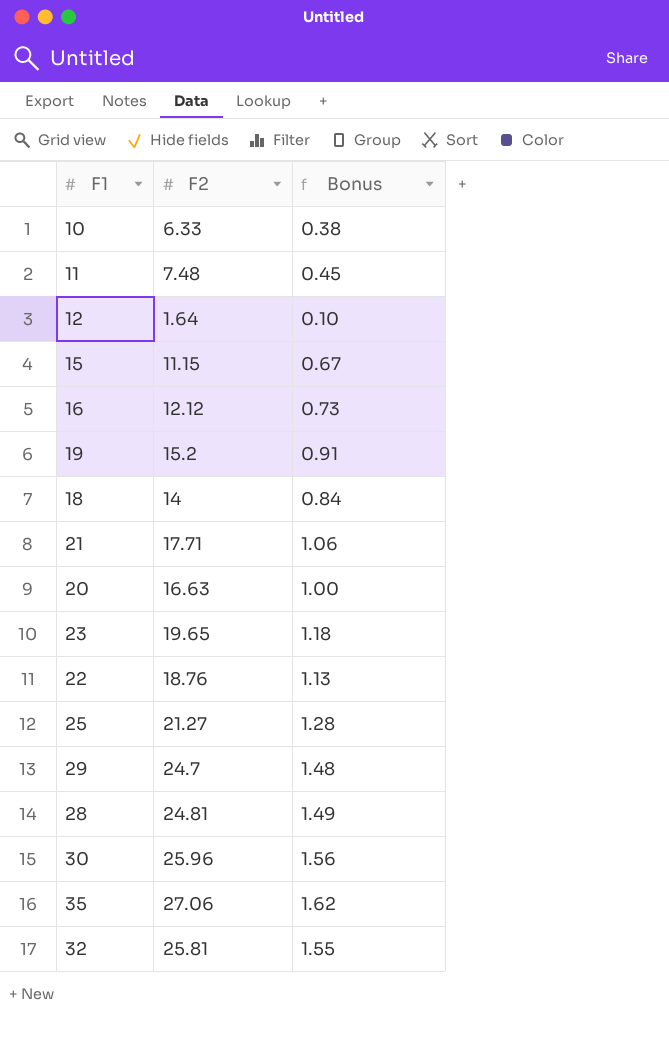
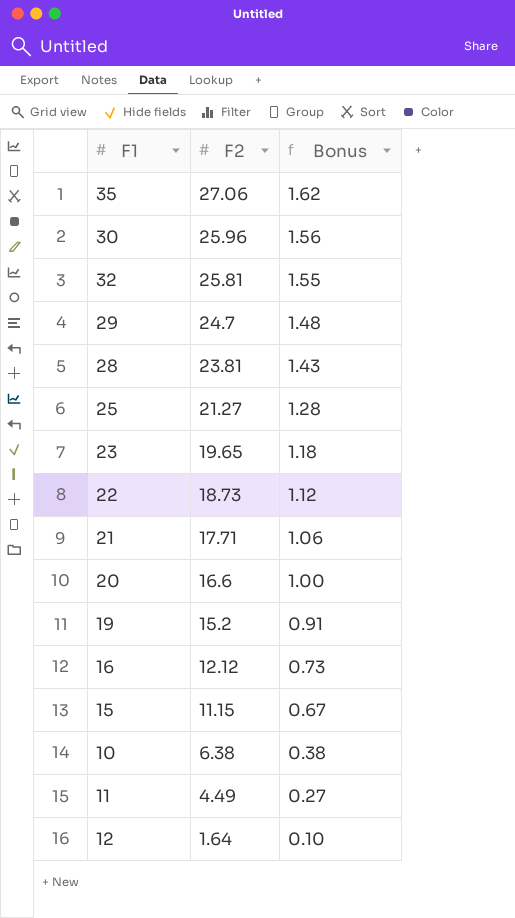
row order: none -> F2 descending
row 18: 14 | 0.84 -> none
28 | F2: 24.81 -> 23.81
28 | Bonus: 1.49 -> 1.43
22 | F2: 18.76 -> 18.73
22 | Bonus: 1.13 -> 1.12
20 | F2: 16.63 -> 16.6
10 | F2: 6.33 -> 6.38
11 | F2: 7.48 -> 4.49
11 | Bonus: 0.45 -> 0.27

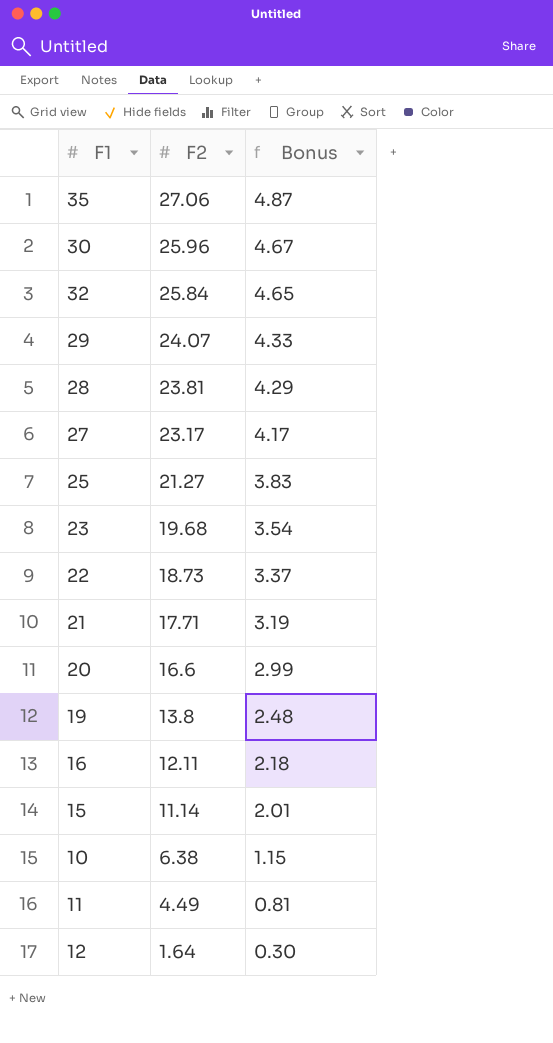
column Bonus | formula: [F2] * 0.06 -> [F2] * 0.18
32 | F2: 25.81 -> 25.84
29 | F2: 24.7 -> 24.07
row 27: none -> 23.17 | 4.17
23 | F2: 19.65 -> 19.68
19 | F2: 15.2 -> 13.8
16 | F2: 12.12 -> 12.11
15 | F2: 11.15 -> 11.14

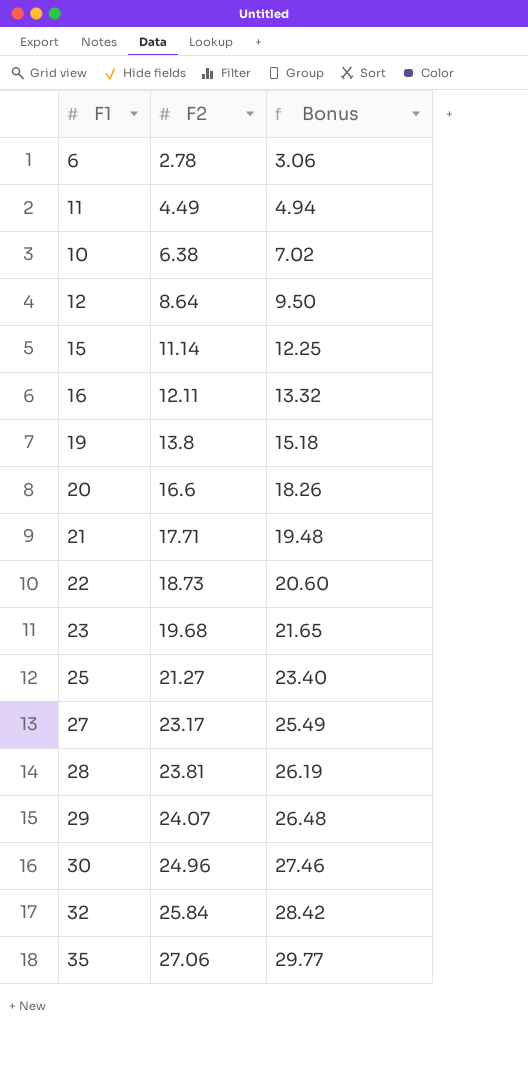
row order: F2 descending -> F2 ascending
column Bonus | formula: [F2] * 0.18 -> [F2] * 1.1
row 6: none -> 2.78 | 3.06
12 | F2: 1.64 -> 8.64
30 | F2: 25.96 -> 24.96

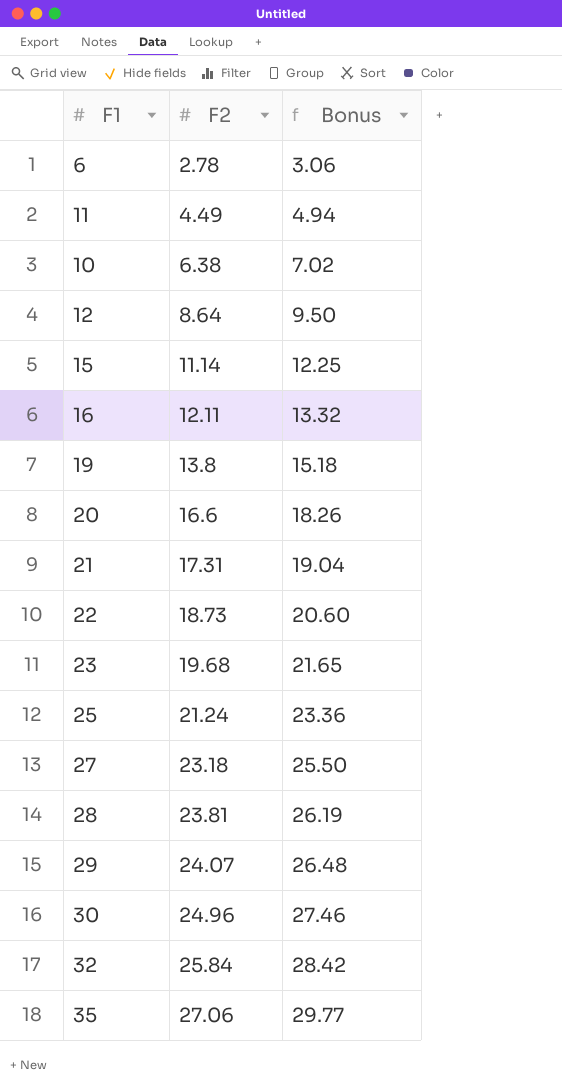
21 | F2: 17.71 -> 17.31
21 | Bonus: 19.48 -> 19.04
25 | F2: 21.27 -> 21.24
25 | Bonus: 23.40 -> 23.36
27 | F2: 23.17 -> 23.18
27 | Bonus: 25.49 -> 25.50

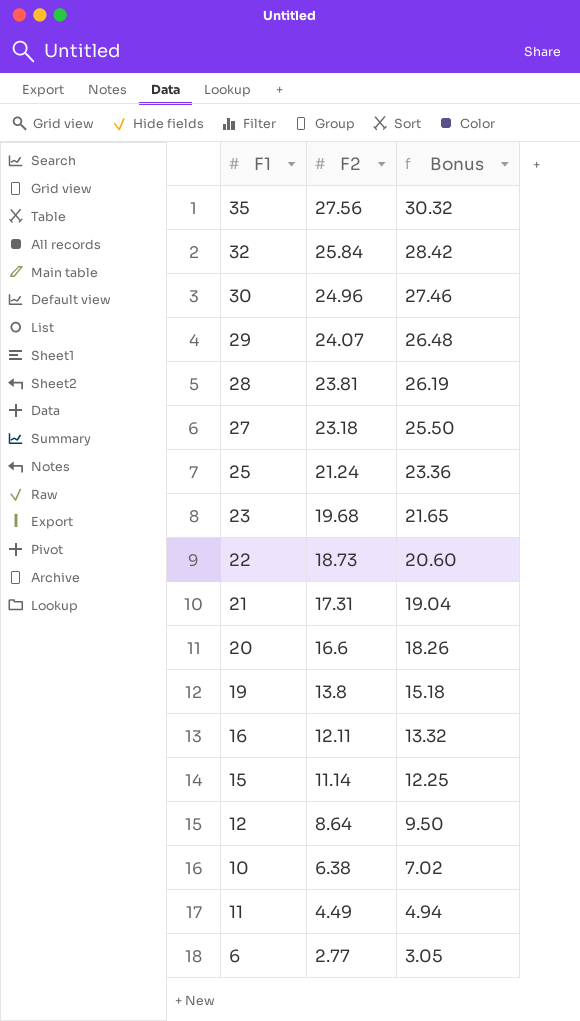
row order: F2 ascending -> F2 descending
35 | F2: 27.06 -> 27.56
35 | Bonus: 29.77 -> 30.32
6 | F2: 2.78 -> 2.77
6 | Bonus: 3.06 -> 3.05

